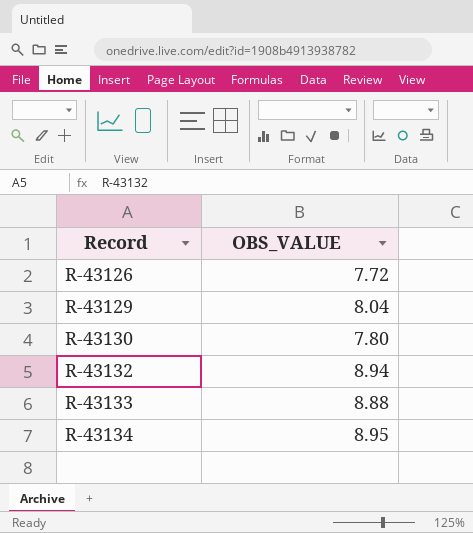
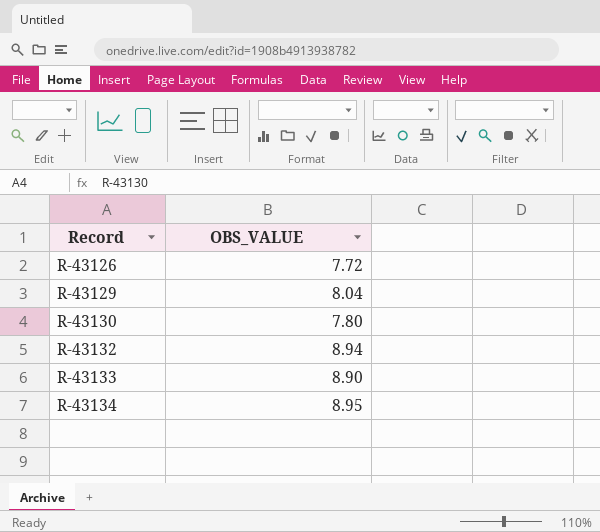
R-43133 | OBS_VALUE: 8.88 -> 8.90

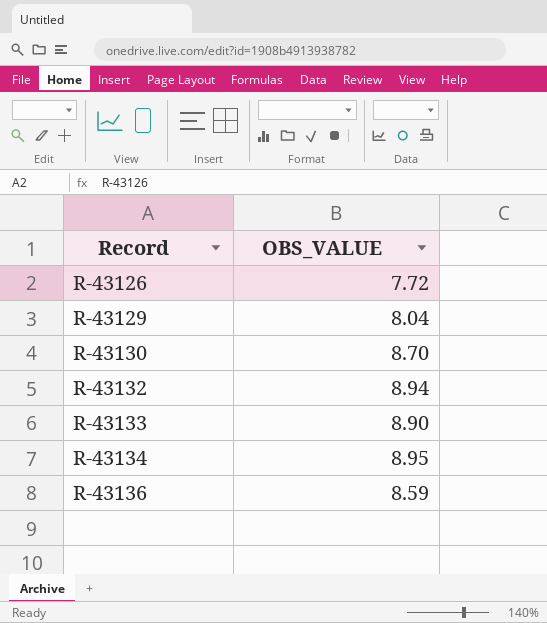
R-43130 | OBS_VALUE: 7.80 -> 8.70
row R-43136: none -> 8.59

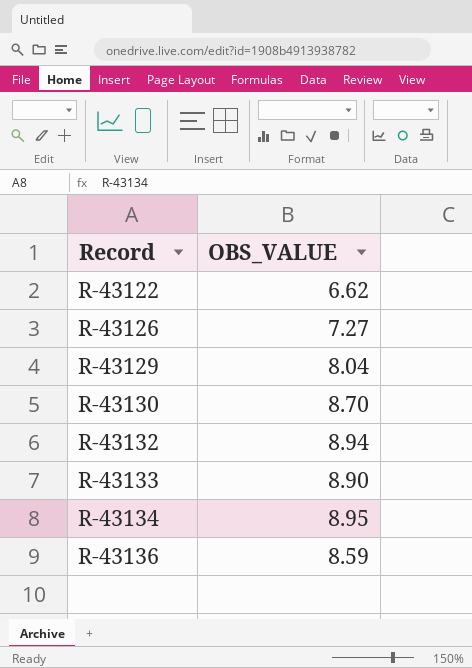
row R-43122: none -> 6.62
R-43126 | OBS_VALUE: 7.72 -> 7.27

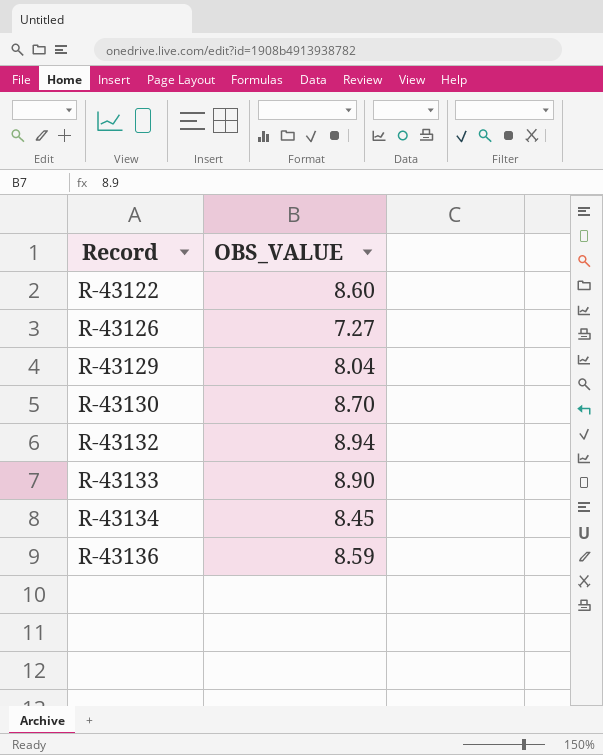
R-43122 | OBS_VALUE: 6.62 -> 8.60
R-43134 | OBS_VALUE: 8.95 -> 8.45

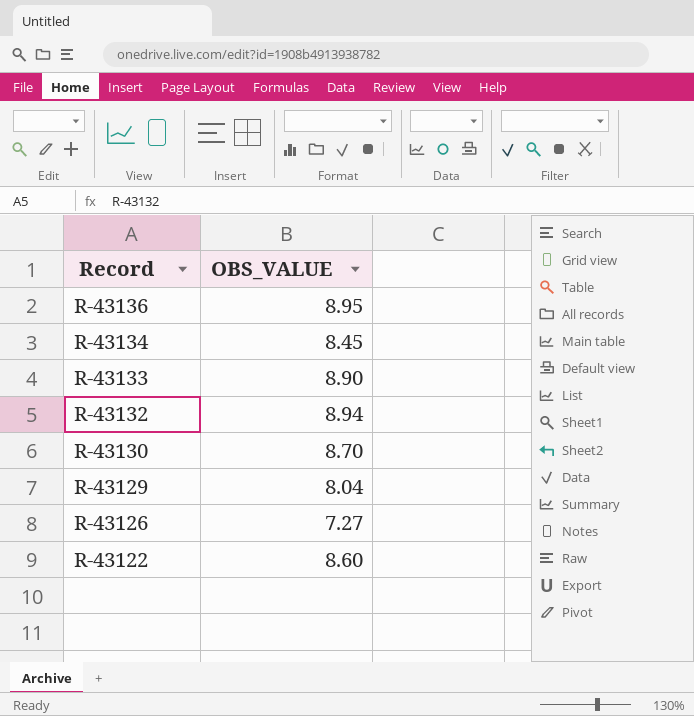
row order: Record ascending -> Record descending
R-43136 | OBS_VALUE: 8.59 -> 8.95

